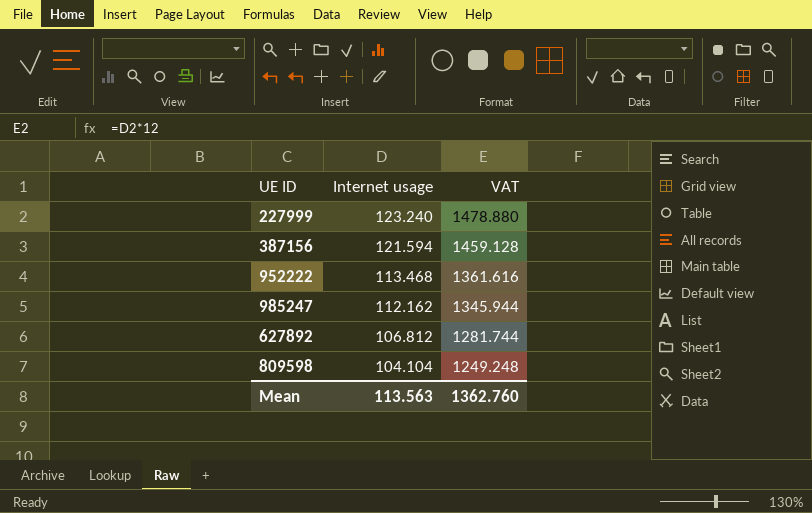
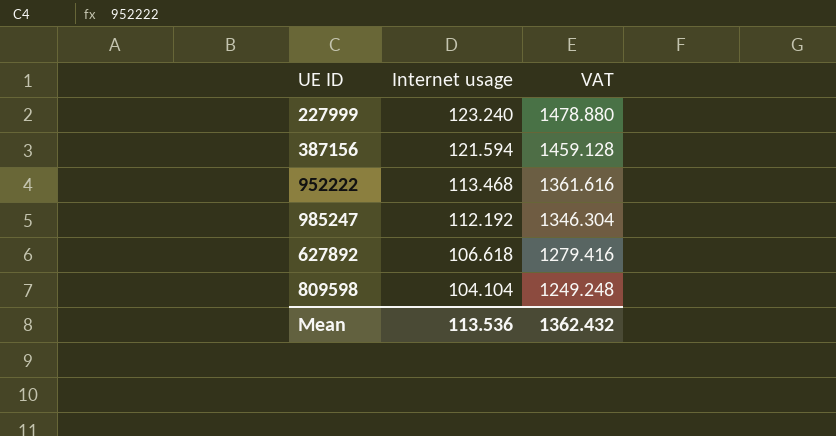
985247 | Internet usage: 112.162 -> 112.192
985247 | VAT: 1345.944 -> 1346.304
627892 | Internet usage: 106.812 -> 106.618
627892 | VAT: 1281.744 -> 1279.416
Mean | Internet usage: 113.563 -> 113.536
Mean | VAT: 1362.760 -> 1362.432

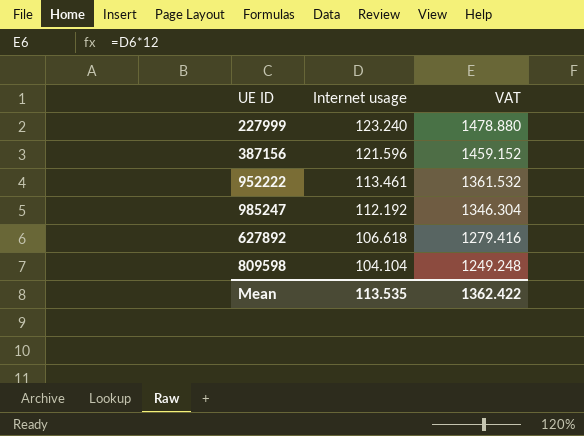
387156 | Internet usage: 121.594 -> 121.596
387156 | VAT: 1459.128 -> 1459.152
952222 | Internet usage: 113.468 -> 113.461
952222 | VAT: 1361.616 -> 1361.532
Mean | Internet usage: 113.536 -> 113.535
Mean | VAT: 1362.432 -> 1362.422

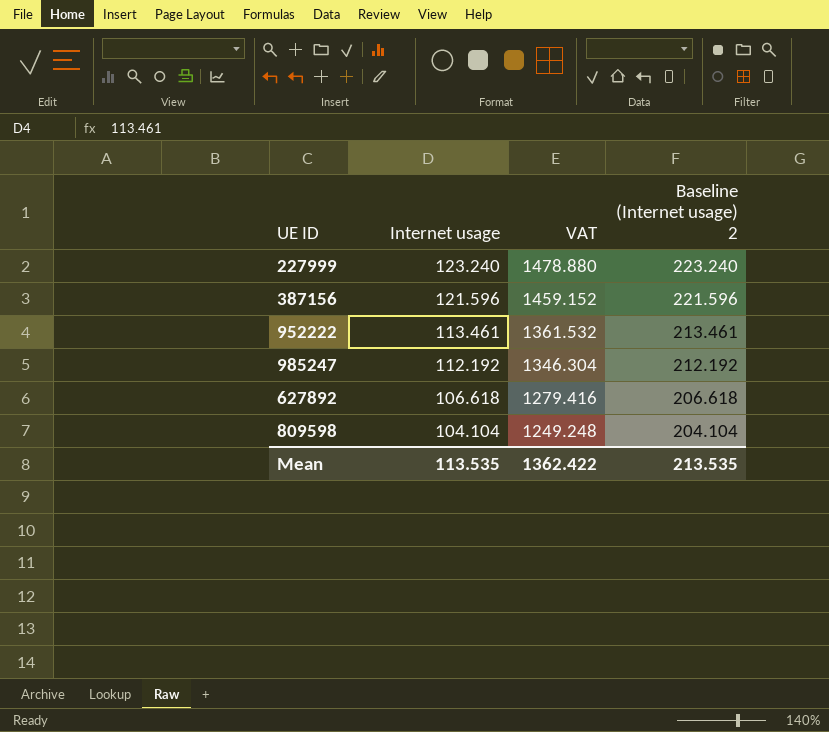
column Baseline (Internet usage) 2 | formula: none -> [Internet usage] + 100

